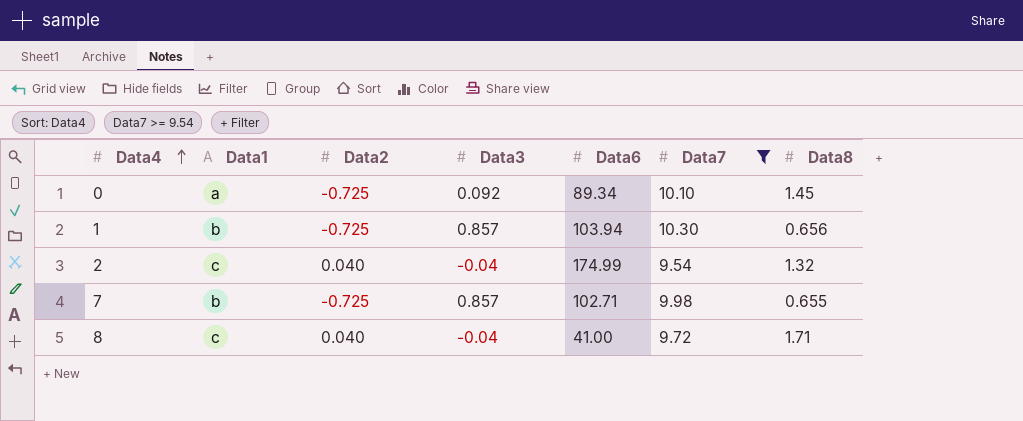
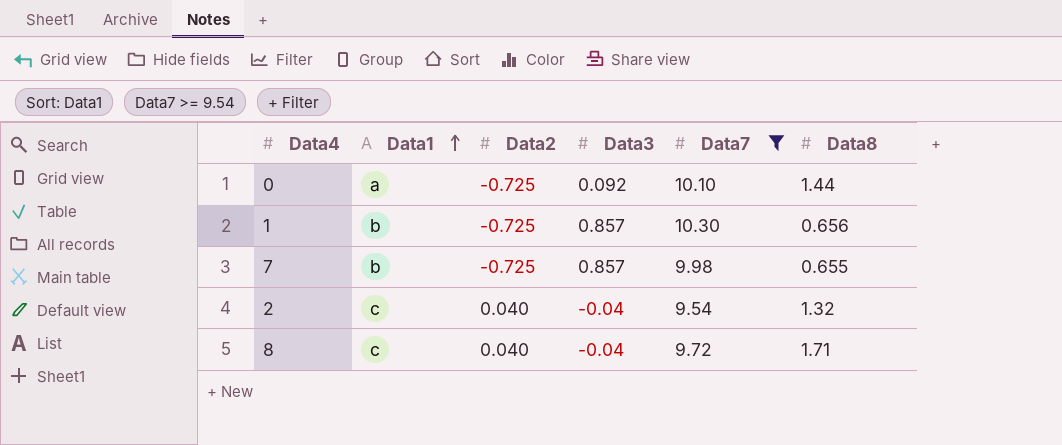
row order: Data4 ascending -> Data1 ascending
column Data6 | position: 5 -> none
0 | Data8: 1.45 -> 1.44

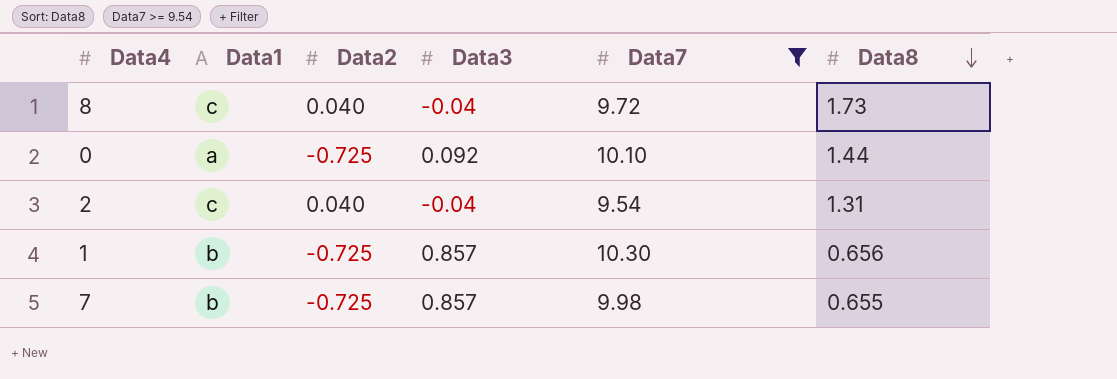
row order: Data1 ascending -> Data8 descending
8 | Data8: 1.71 -> 1.73
2 | Data8: 1.32 -> 1.31

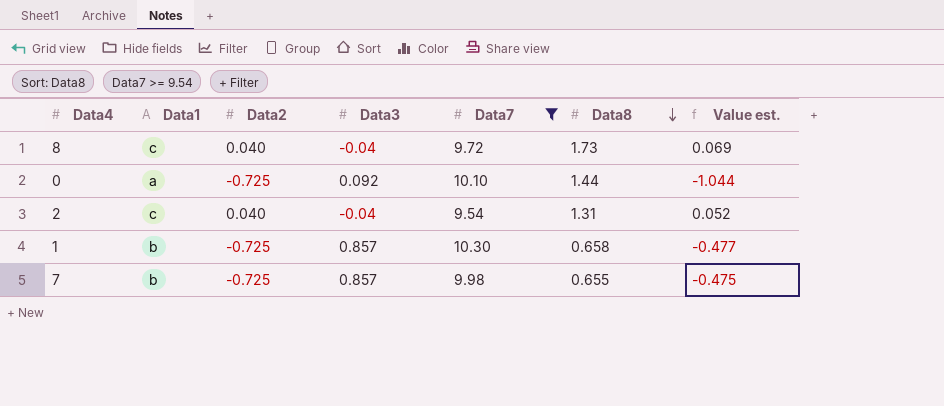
column Value est. | formula: none -> [Data2] * [Data8]
1 | Data8: 0.656 -> 0.658

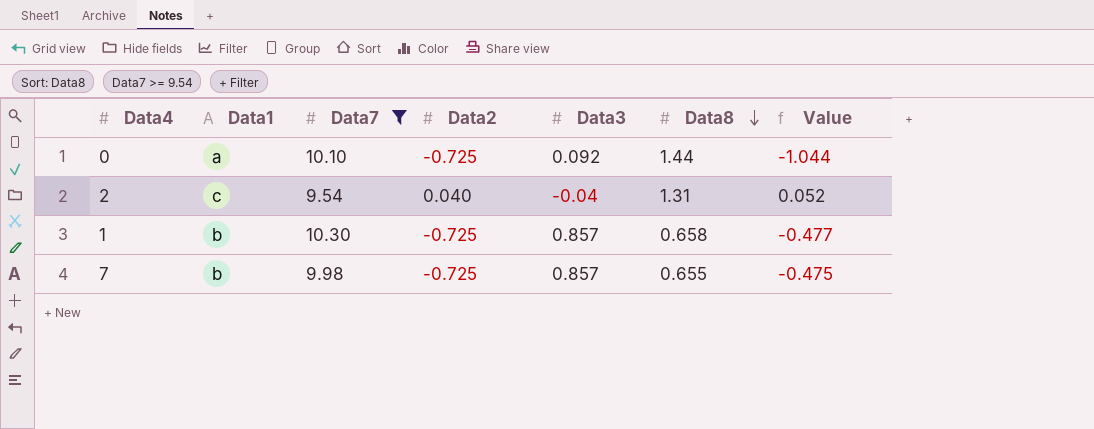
column Data7 | position: 5 -> 3
column name: Value est. -> Value
row 8: c | 0.040 | -0.04 | 9.72 | 1.73 | 0.069 -> none

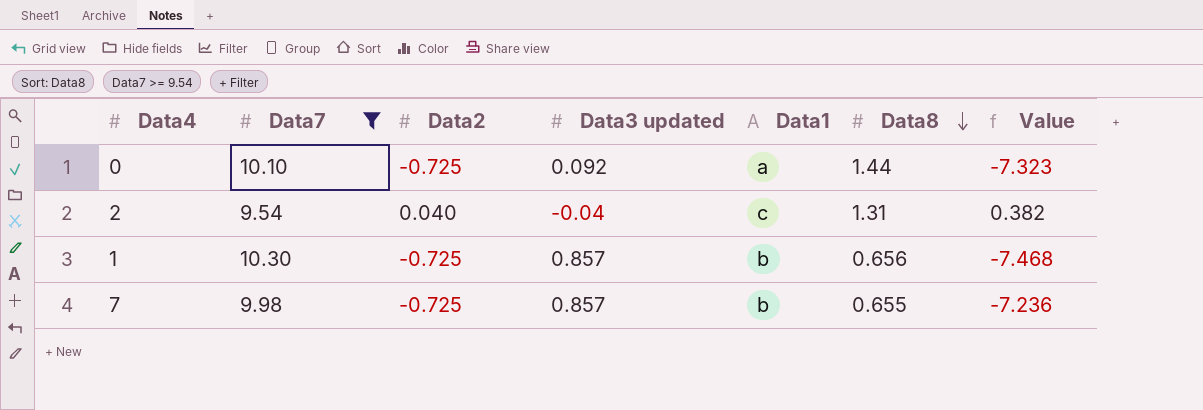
column name: Data3 -> Data3 updated
column Data1 | position: 2 -> 5
column Value | formula: [Data2] * [Data8] -> [Data7] * [Data2]
1 | Data8: 0.658 -> 0.656

